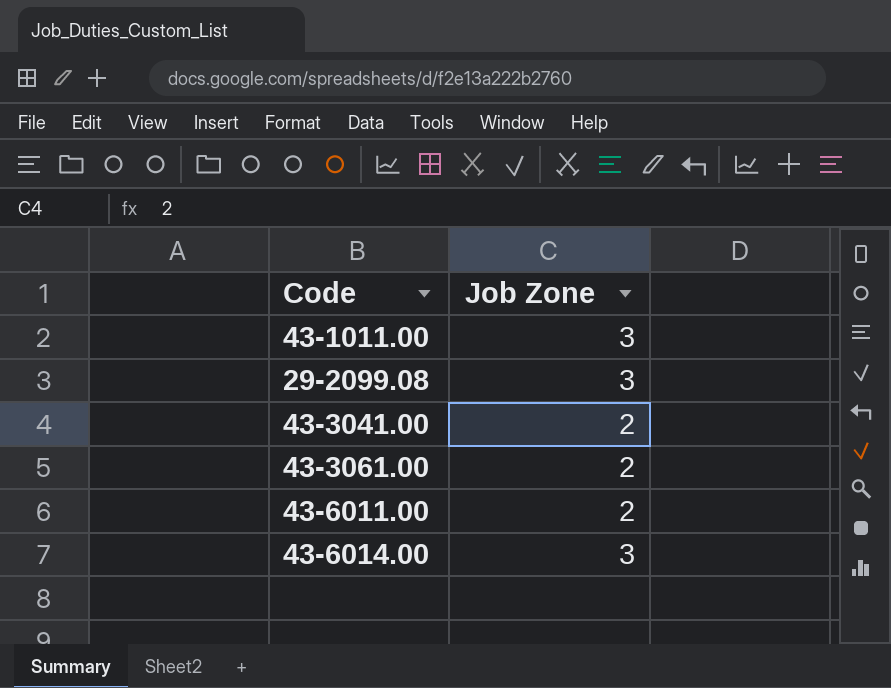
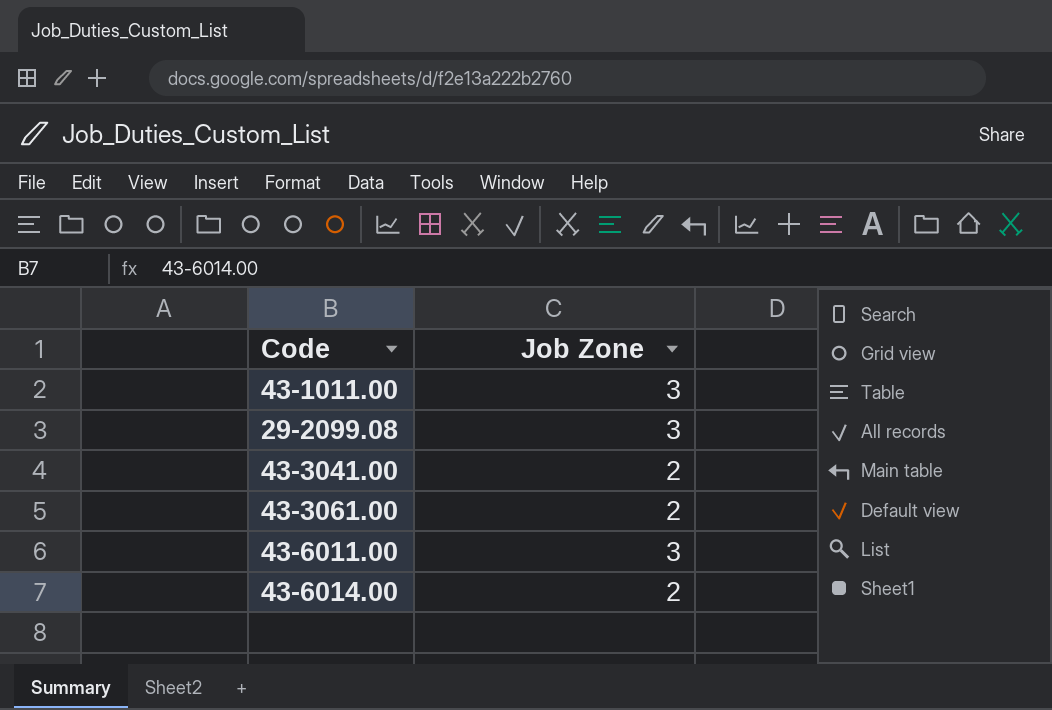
43-6011.00 | Job Zone: 2 -> 3
43-6014.00 | Job Zone: 3 -> 2

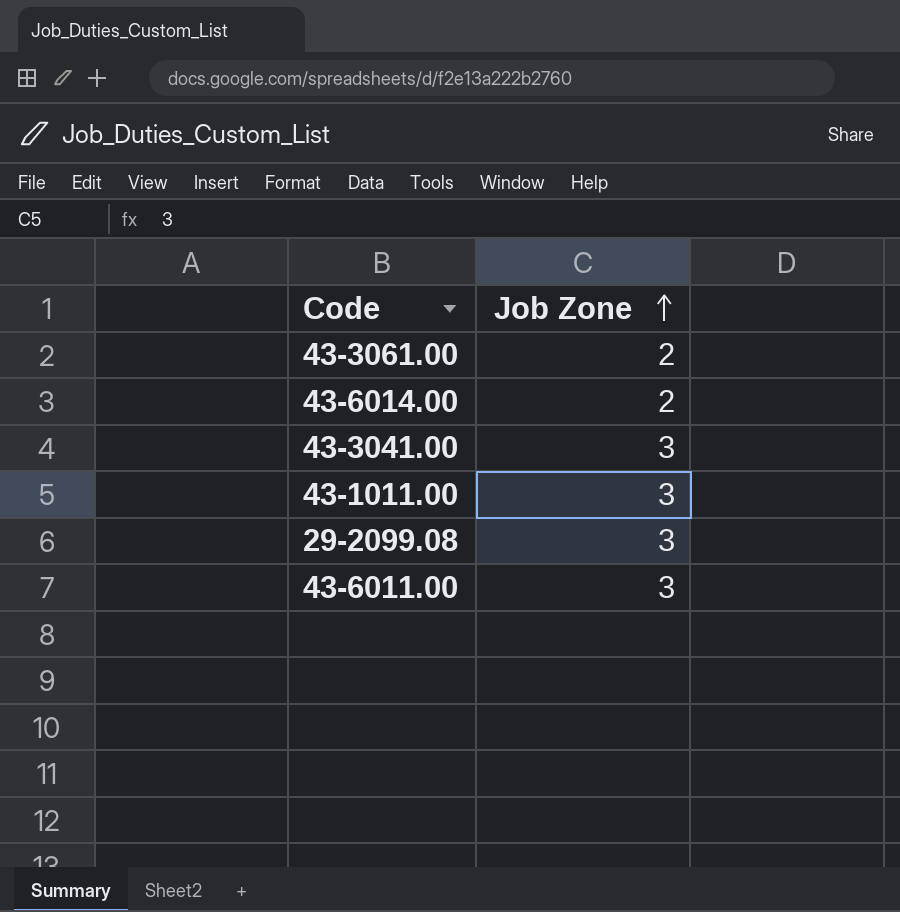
row order: none -> Job Zone ascending
43-3041.00 | Job Zone: 2 -> 3

